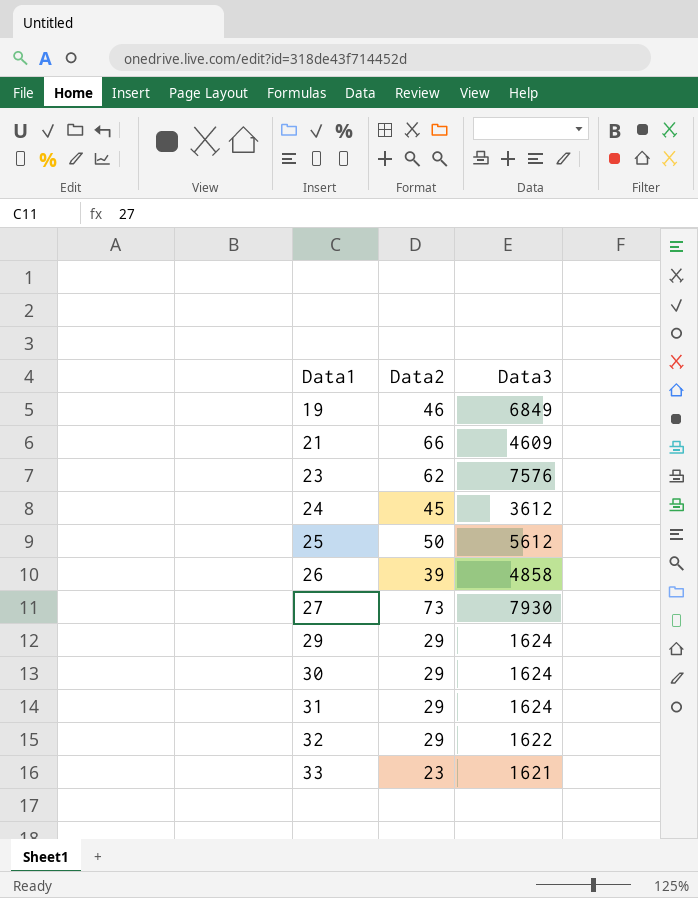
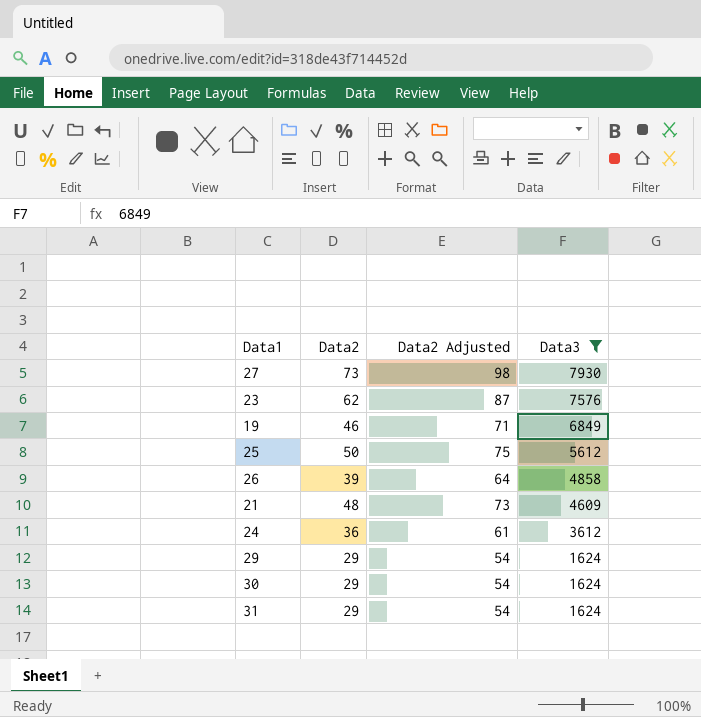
filter: none -> Data3 >= 1624
row order: Data1 ascending -> Data3 descending
column Data2 Adjusted | formula: none -> [Data2] + 25
21 | Data2: 66 -> 48
24 | Data2: 45 -> 36

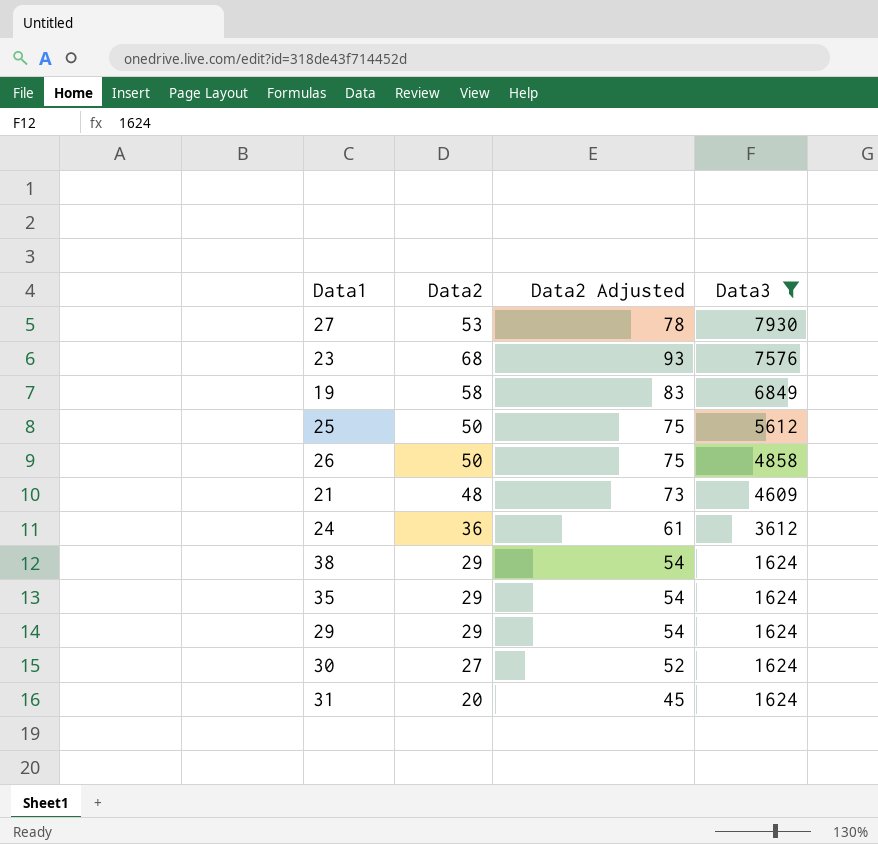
27 | Data2: 73 -> 53
27 | Data2 Adjusted: 98 -> 78
23 | Data2: 62 -> 68
23 | Data2 Adjusted: 87 -> 93
19 | Data2: 46 -> 58
19 | Data2 Adjusted: 71 -> 83
26 | Data2: 39 -> 50
26 | Data2 Adjusted: 64 -> 75
row 38: none -> 29 | 54 | 1624
row 35: none -> 29 | 54 | 1624
30 | Data2: 29 -> 27
30 | Data2 Adjusted: 54 -> 52
31 | Data2: 29 -> 20
31 | Data2 Adjusted: 54 -> 45

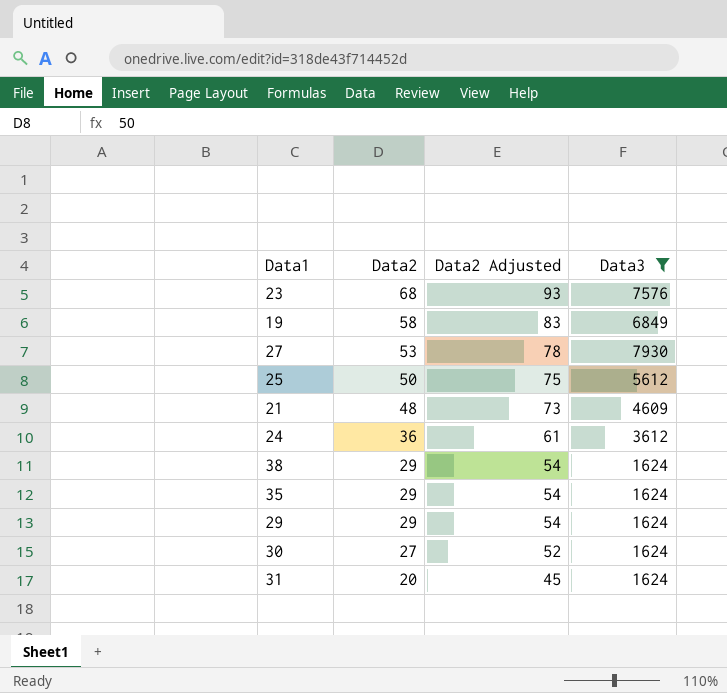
row order: Data3 descending -> Data2 descending
row 26: 50 | 75 | 4858 -> none

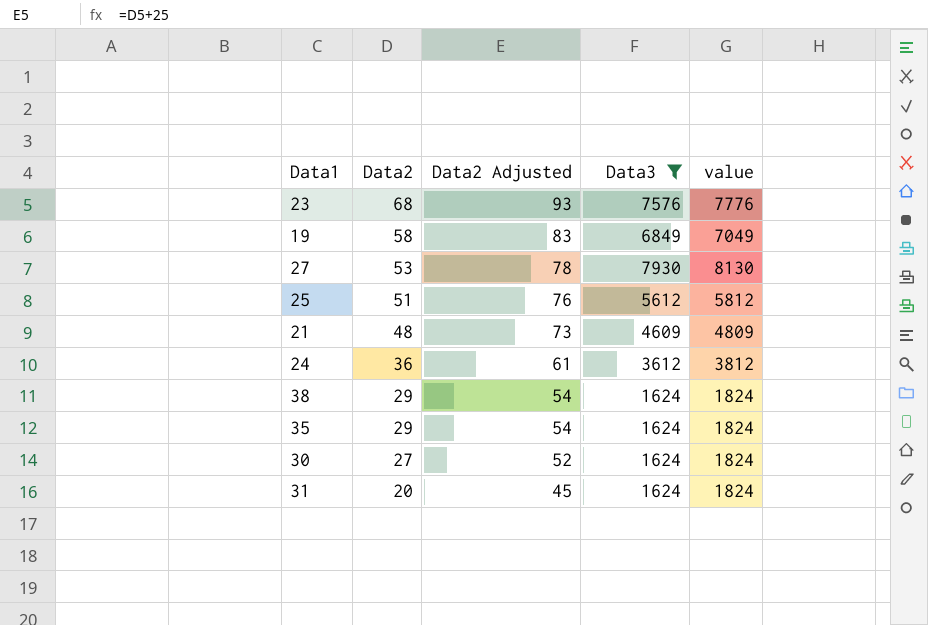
column value | formula: none -> [Data3] + 200
row 29: 29 | 54 | 1624 -> none
25 | Data2: 50 -> 51
25 | Data2 Adjusted: 75 -> 76

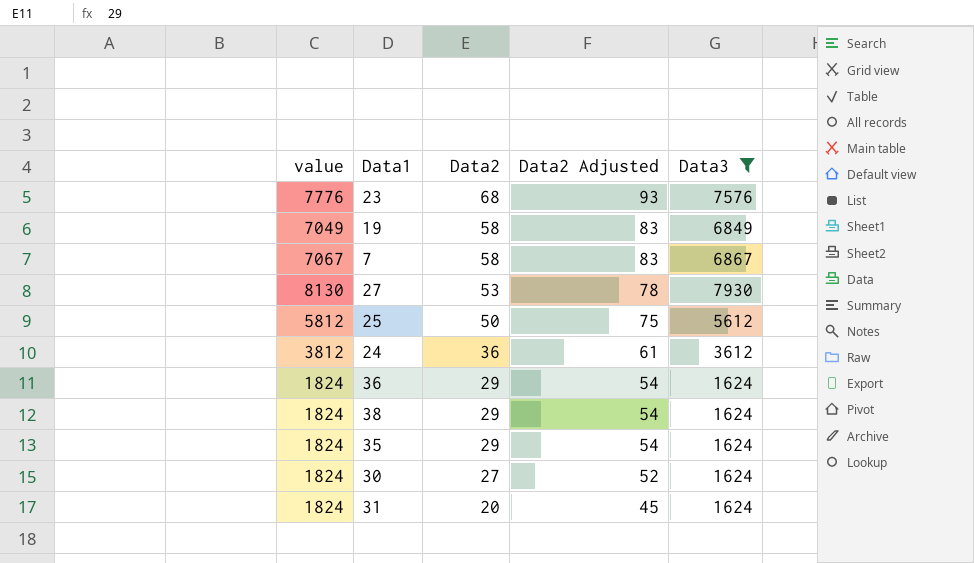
column value | position: 5 -> 1
row 21: 48 | 73 | 4609 | 4809 -> none
row 7: none -> 7067 | 58 | 83 | 6867
25 | Data2: 51 -> 50
25 | Data2 Adjusted: 76 -> 75
row 36: none -> 1824 | 29 | 54 | 1624

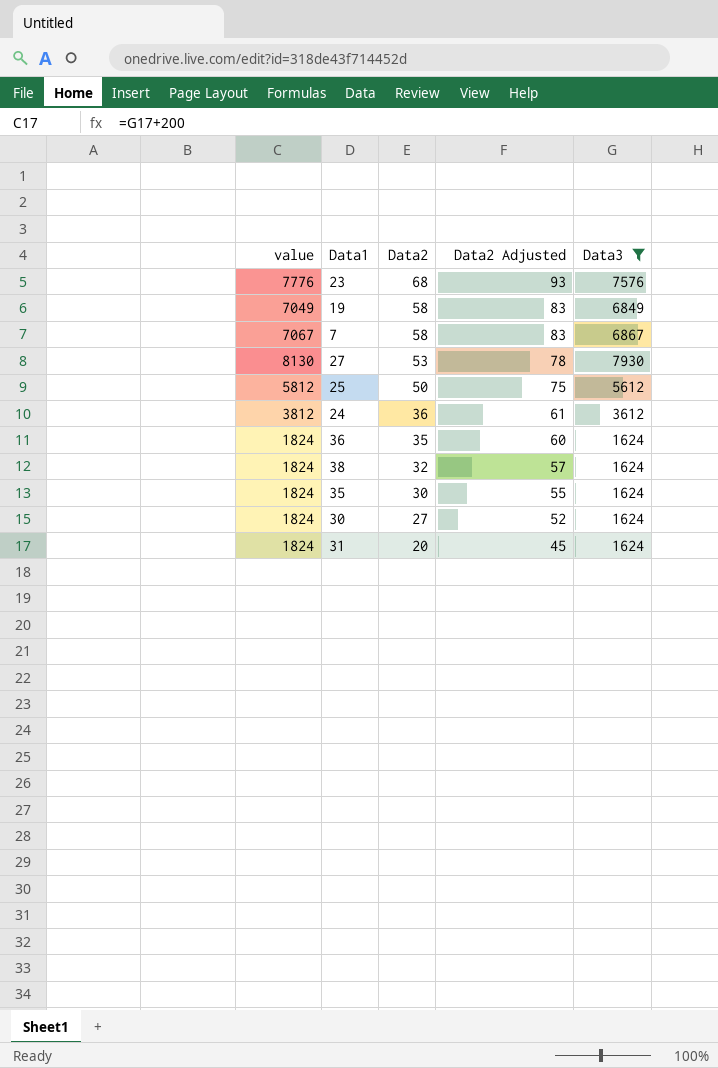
36 | Data2: 29 -> 35
36 | Data2 Adjusted: 54 -> 60
38 | Data2: 29 -> 32
38 | Data2 Adjusted: 54 -> 57
35 | Data2: 29 -> 30
35 | Data2 Adjusted: 54 -> 55

